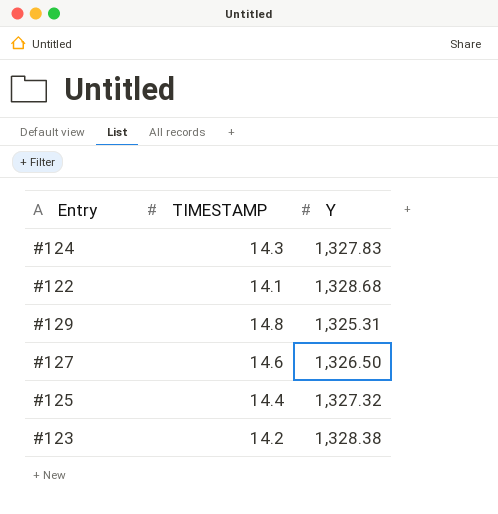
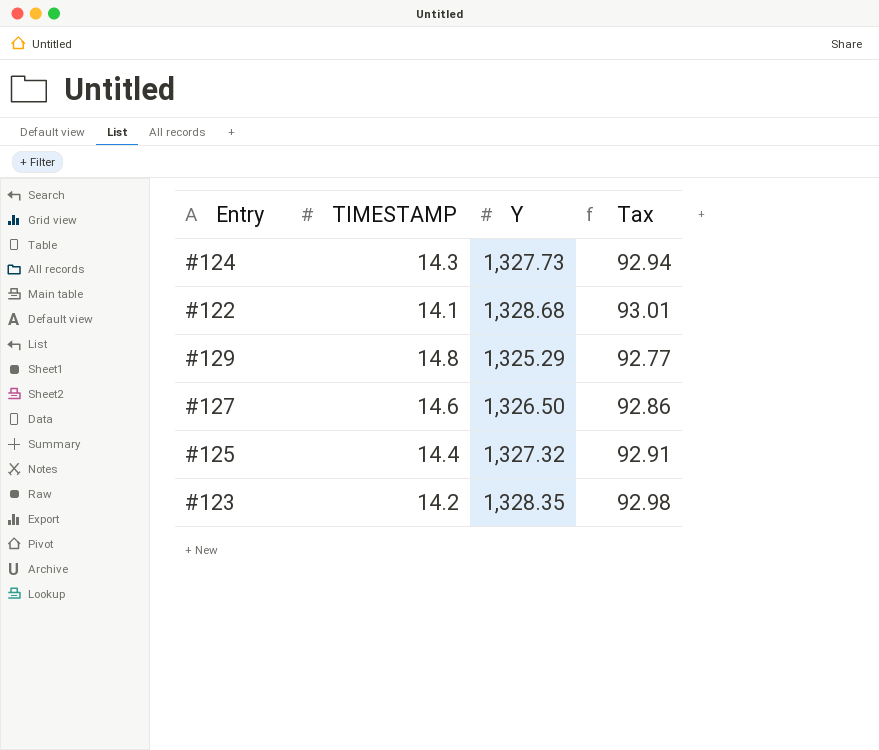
column Tax | formula: none -> [Y] * 0.07
#124 | Y: 1,327.83 -> 1,327.73
#129 | Y: 1,325.31 -> 1,325.29
#123 | Y: 1,328.38 -> 1,328.35

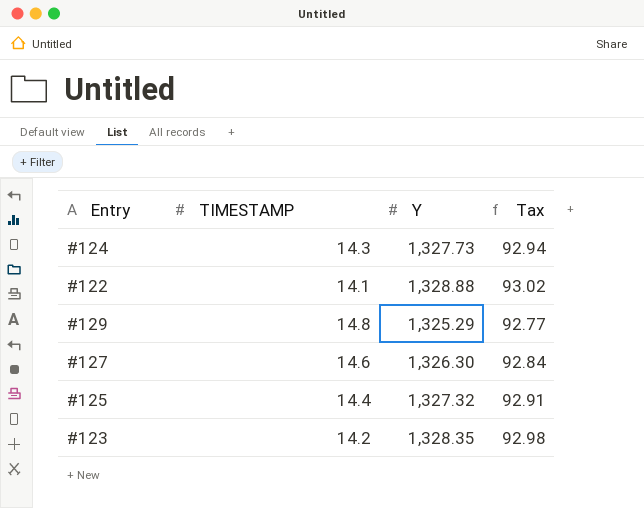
#122 | Y: 1,328.68 -> 1,328.88
#122 | Tax: 93.01 -> 93.02
#127 | Y: 1,326.50 -> 1,326.30
#127 | Tax: 92.86 -> 92.84

